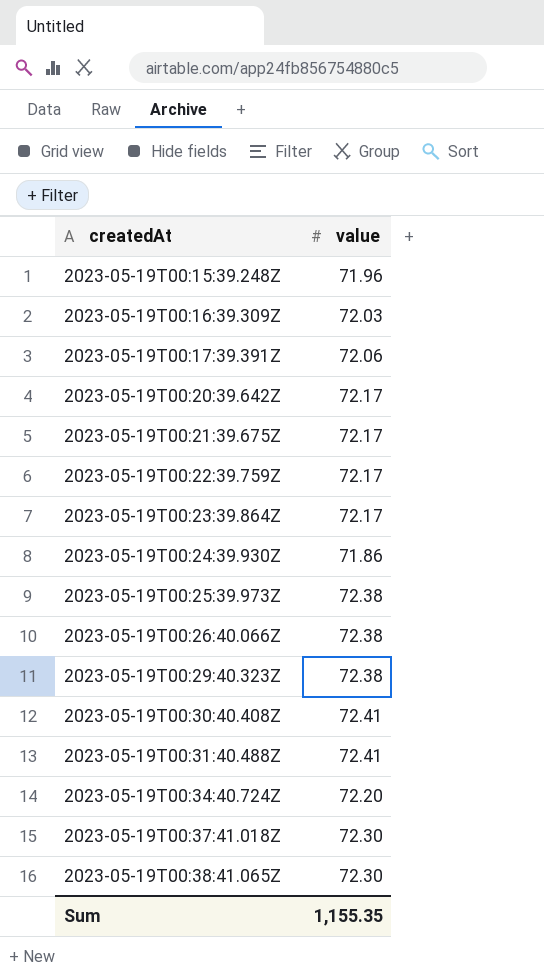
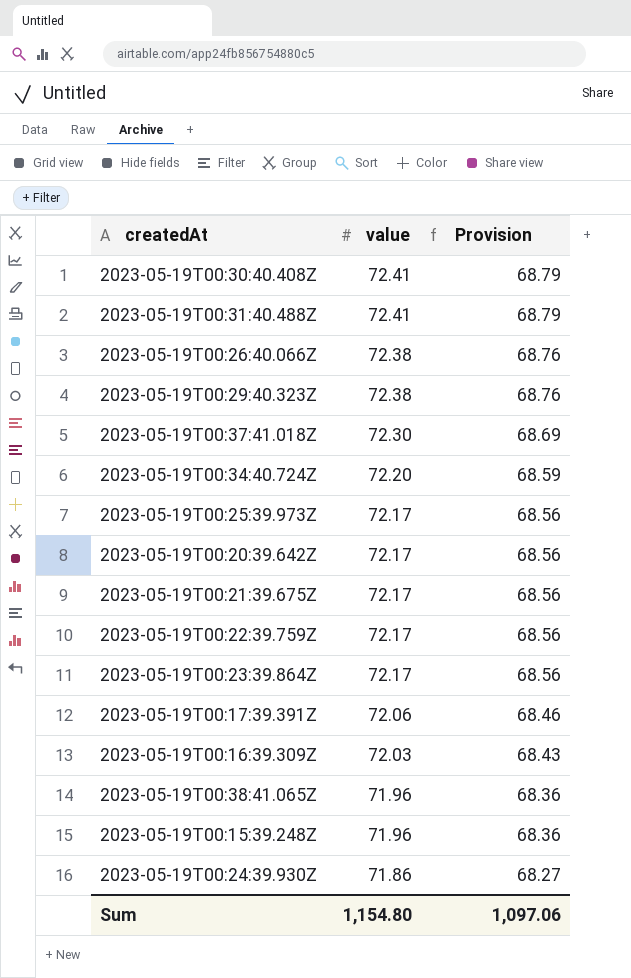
row order: createdAt ascending -> value descending
column Provision | formula: none -> [value] * 0.95
2023-05-19T00:25:39.973Z | value: 72.38 -> 72.17
2023-05-19T00:38:41.065Z | value: 72.30 -> 71.96
Sum | value: 1,155.35 -> 1,154.80

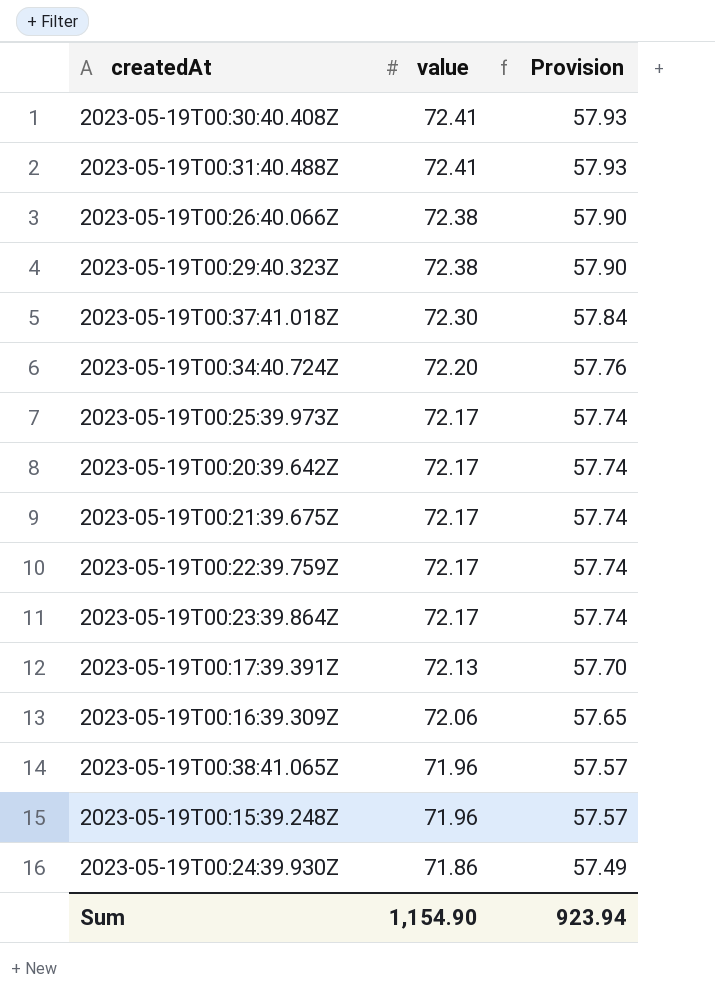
column Provision | formula: [value] * 0.95 -> [value] * 0.8
2023-05-19T00:17:39.391Z | value: 72.06 -> 72.13
2023-05-19T00:16:39.309Z | value: 72.03 -> 72.06
Sum | value: 1,154.80 -> 1,154.90
Sum | Provision: 1,097.06 -> 923.94

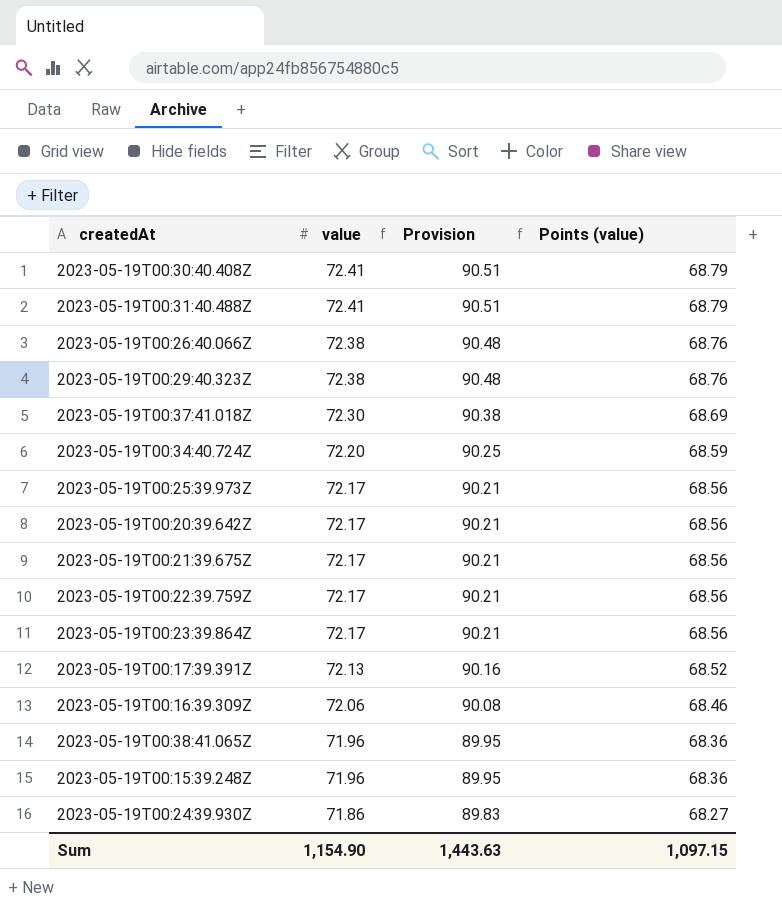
column Provision | formula: [value] * 0.8 -> [value] * 1.25
column Points (value) | formula: none -> [value] * 0.95
Sum | Provision: 923.94 -> 1,443.63

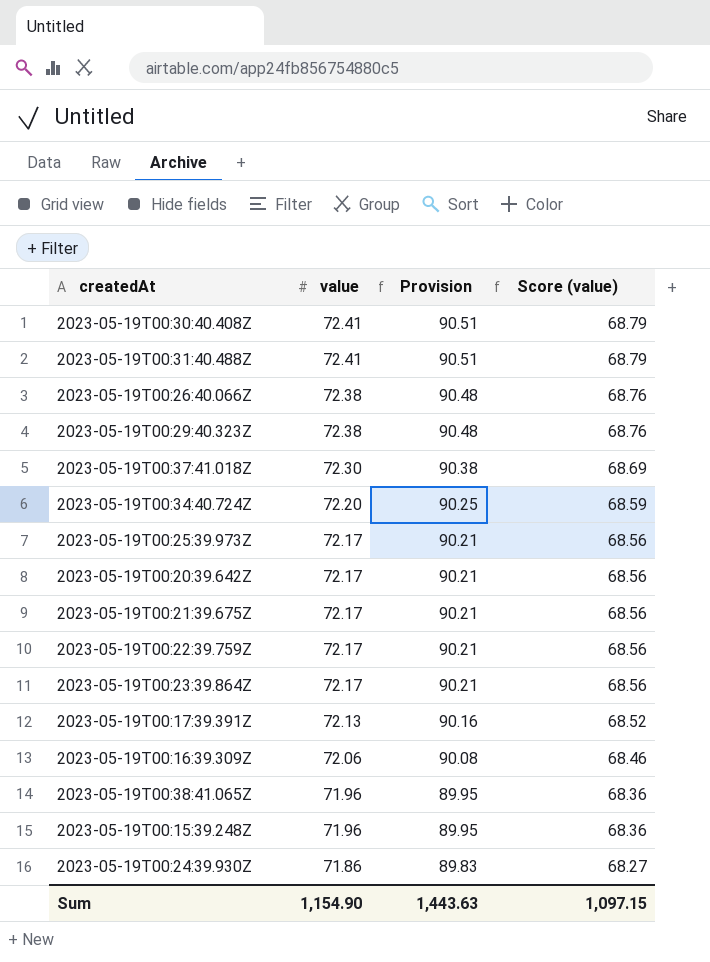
column name: Points (value) -> Score (value)

